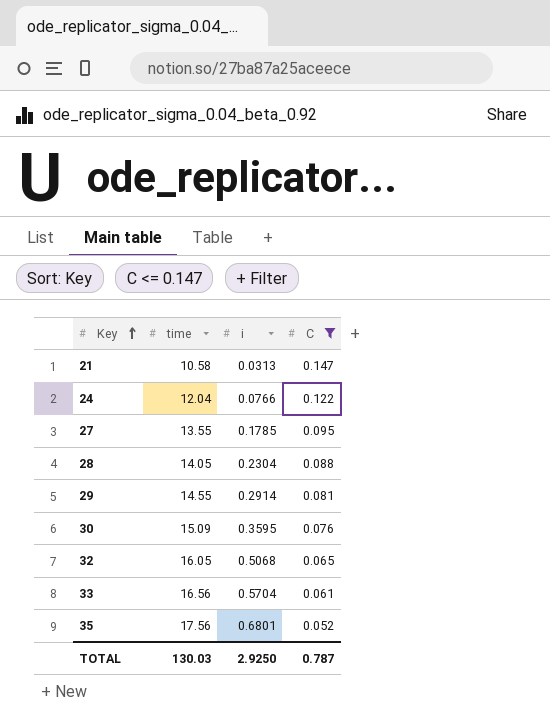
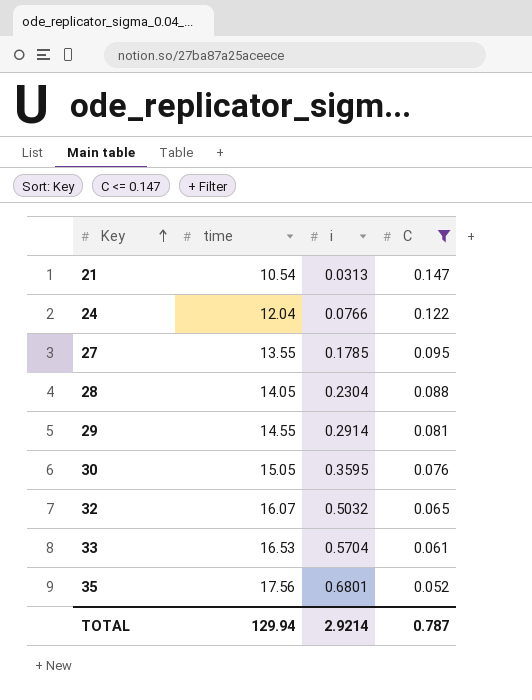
21 | time: 10.58 -> 10.54
30 | time: 15.09 -> 15.05
32 | time: 16.05 -> 16.07
32 | i: 0.5068 -> 0.5032
33 | time: 16.56 -> 16.53
TOTAL | time: 130.03 -> 129.94
TOTAL | i: 2.9250 -> 2.9214

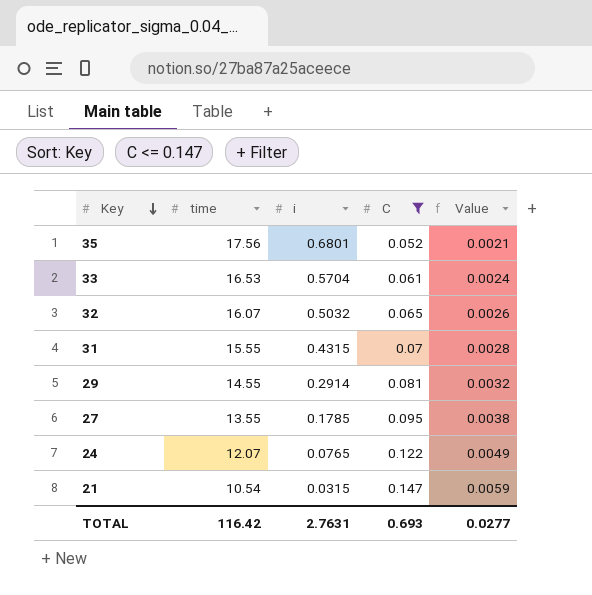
row order: Key ascending -> Key descending
column Value | formula: none -> [C] * 0.04
row 28: 14.05 | 0.2304 | 0.088 -> none
row 30: 15.05 | 0.3595 | 0.076 -> none
row 31: none -> 15.55 | 0.4315 | 0.07 | 0.0028
24 | time: 12.04 -> 12.07
24 | i: 0.0766 -> 0.0765
21 | i: 0.0313 -> 0.0315
TOTAL | time: 129.94 -> 116.42
TOTAL | i: 2.9214 -> 2.7631
TOTAL | C: 0.787 -> 0.693

